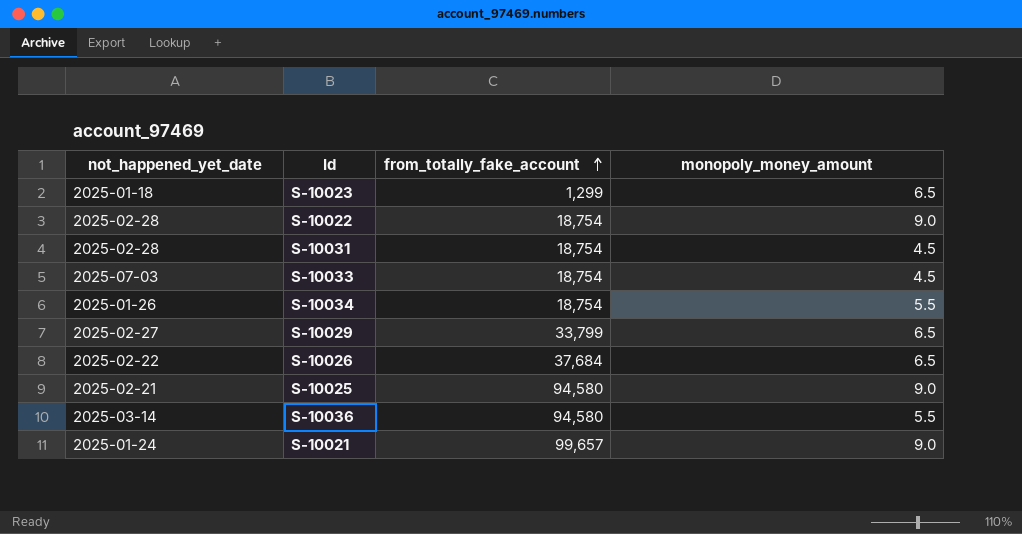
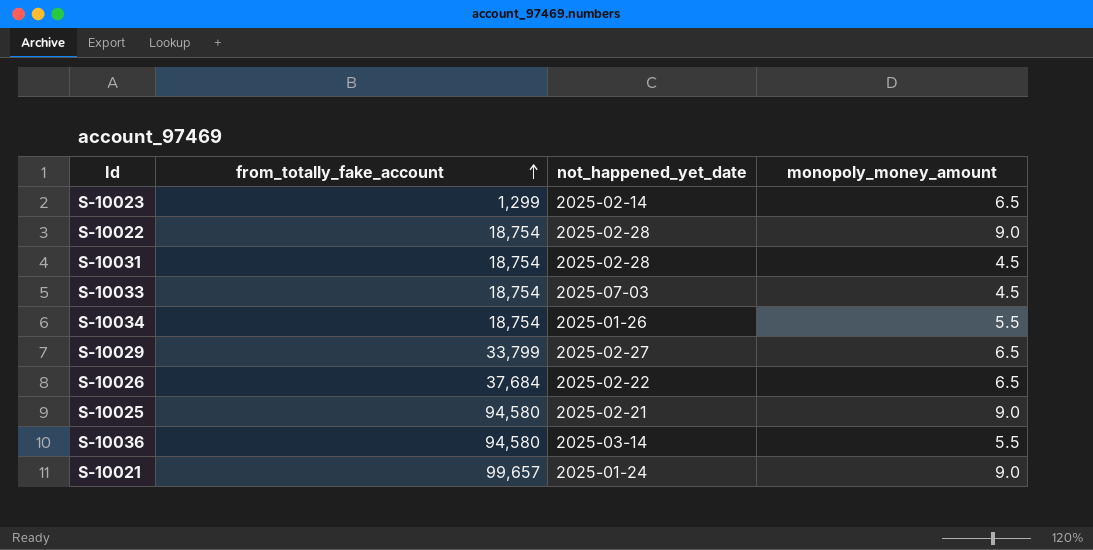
column not_happened_yet_date | position: 1 -> 3
S-10023 | not_happened_yet_date: 2025-01-18 -> 2025-02-14

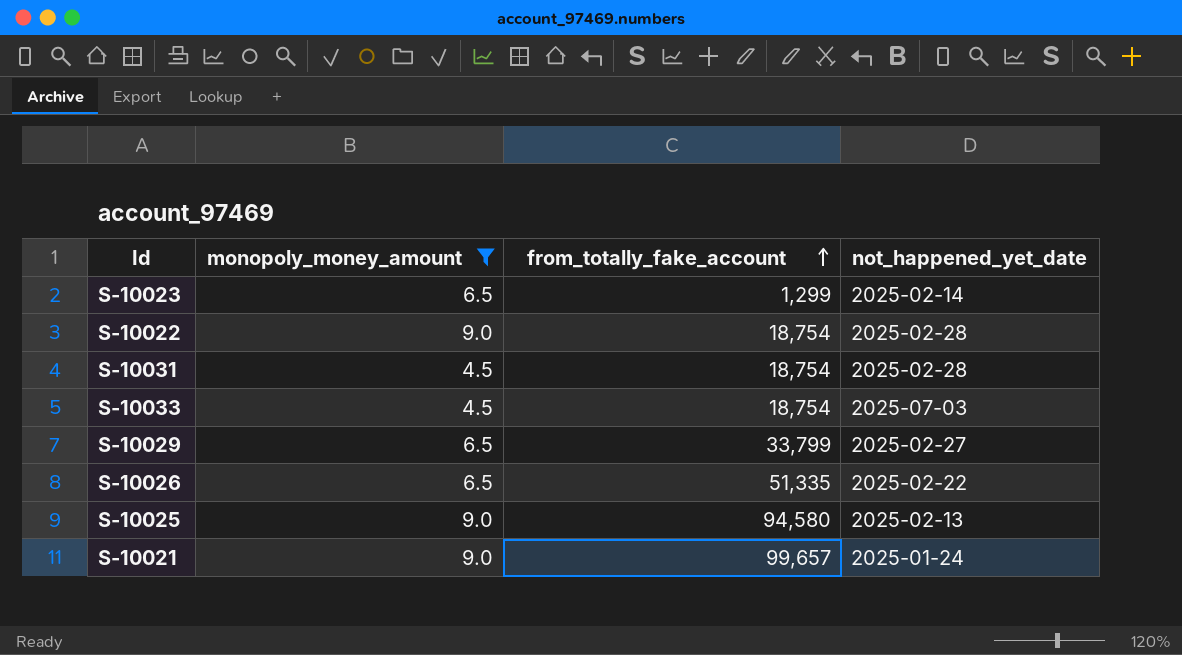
filter: none -> monopoly_money_amount != 5.5
column monopoly_money_amount | position: 4 -> 2
S-10026 | from_totally_fake_account: 37,684 -> 51,335
S-10025 | not_happened_yet_date: 2025-02-21 -> 2025-02-13

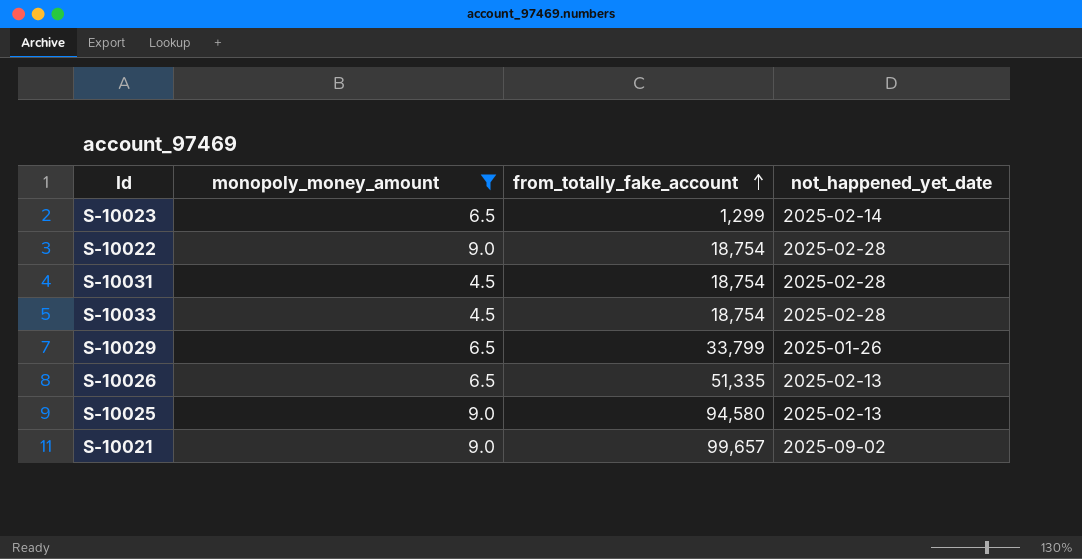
S-10033 | not_happened_yet_date: 2025-07-03 -> 2025-02-28
S-10029 | not_happened_yet_date: 2025-02-27 -> 2025-01-26
S-10026 | not_happened_yet_date: 2025-02-22 -> 2025-02-13
S-10021 | not_happened_yet_date: 2025-01-24 -> 2025-09-02

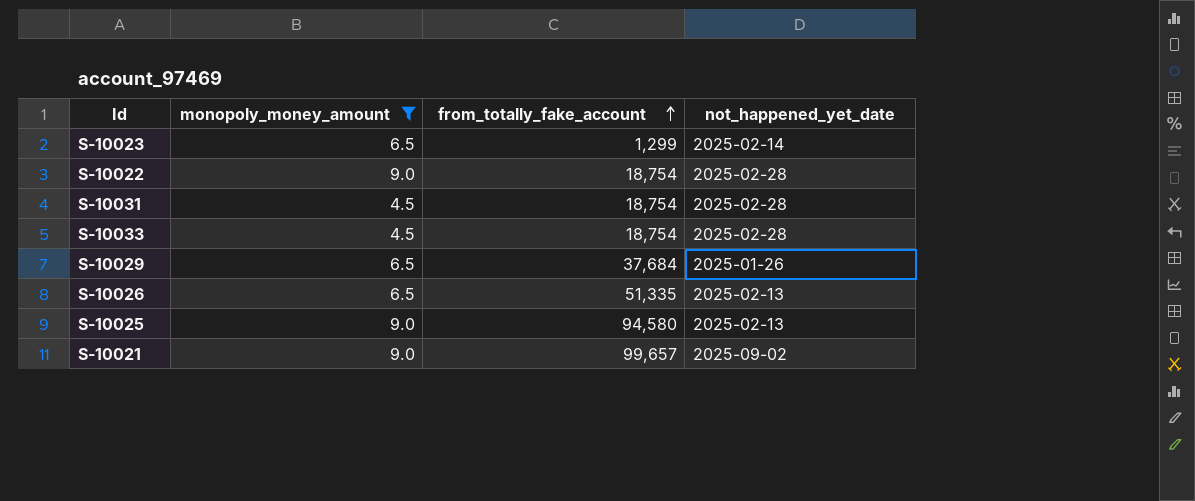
S-10029 | from_totally_fake_account: 33,799 -> 37,684

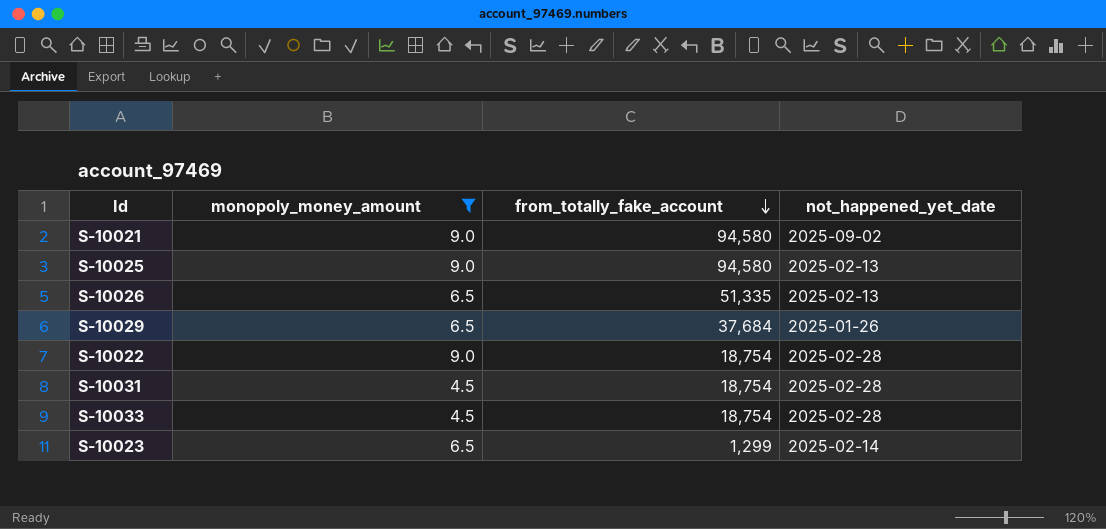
row order: from_totally_fake_account ascending -> from_totally_fake_account descending
S-10021 | from_totally_fake_account: 99,657 -> 94,580

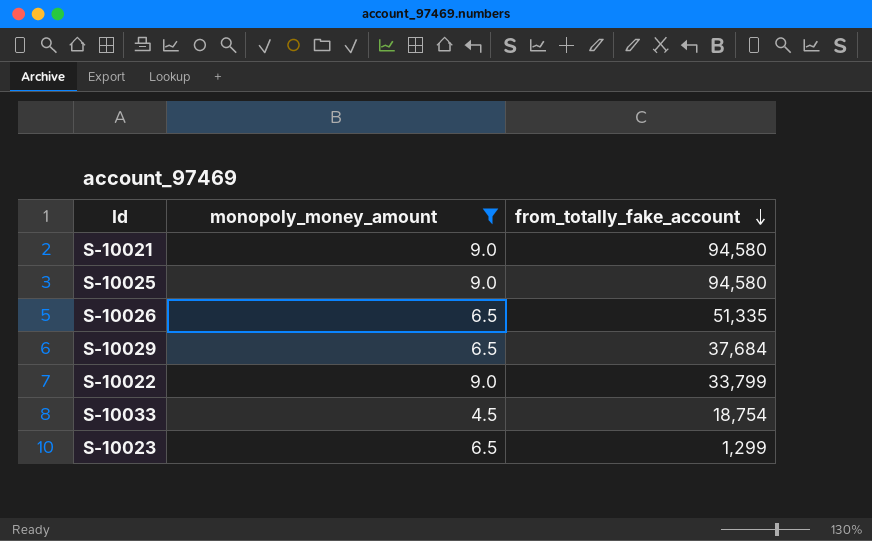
column not_happened_yet_date | position: 4 -> none
row S-10031: 4.5 | 18,754 | 2025-02-28 -> none
S-10022 | from_totally_fake_account: 18,754 -> 33,799

